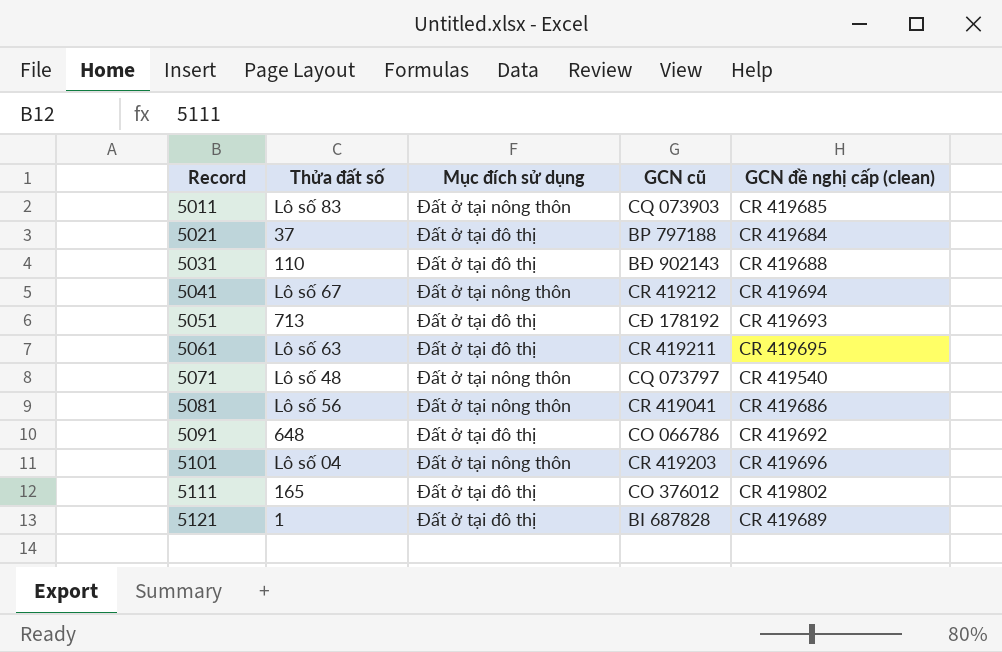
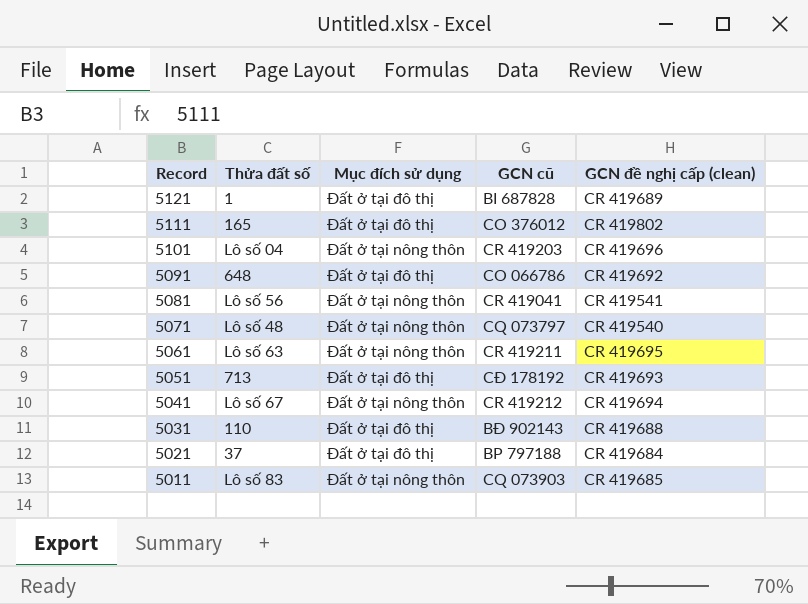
row order: Record ascending -> Record descending
5081 | GCN đề nghị cấp (clean): CR 419686 -> CR 419541
5061 | Mục đích sử dụng: Đất ở tại đô thị -> Đất ở tại nông thôn

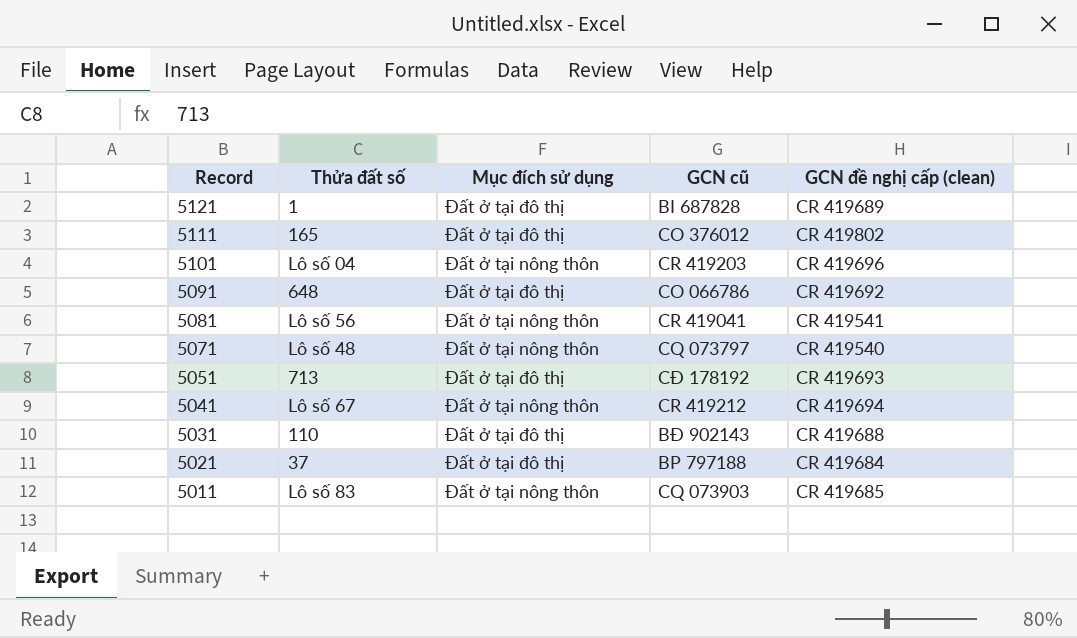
row 5061: Lô số 63 | Đất ở tại nông thôn | CR 419211 | CR 419695 -> none

